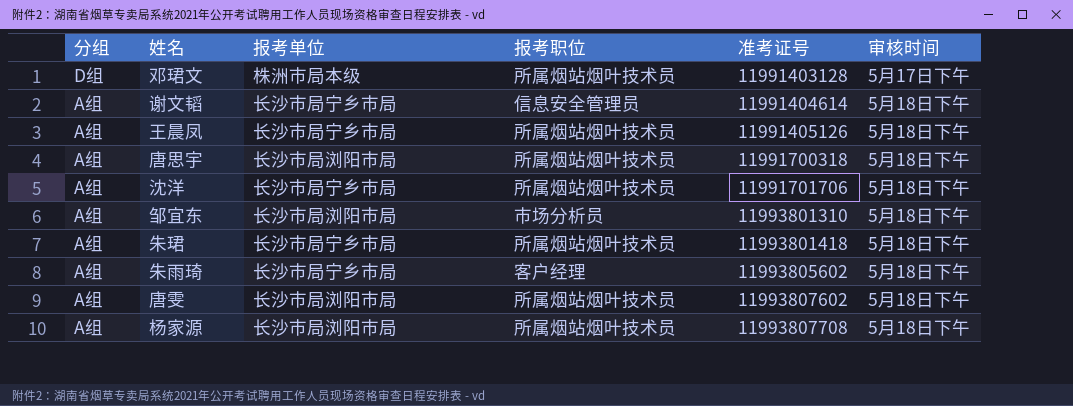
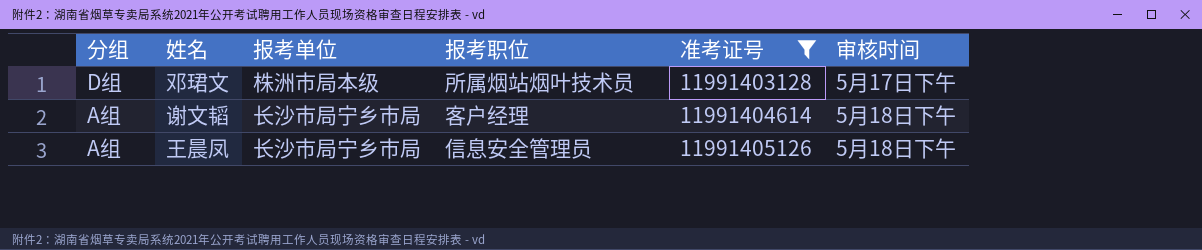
filter: none -> 准考证号 <= 11991405126
谢文韬 | 报考职位: 信息安全管理员 -> 客户经理
王晨凤 | 报考职位: 所属烟站烟叶技术员 -> 信息安全管理员

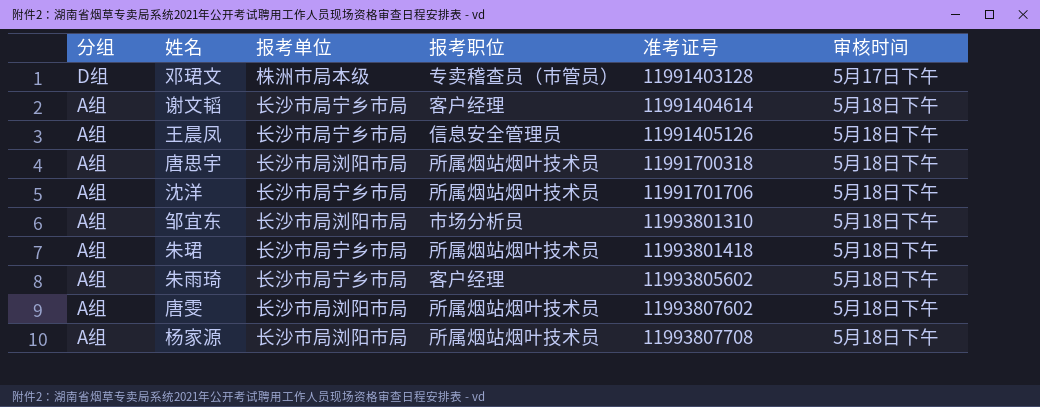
filter: 准考证号 <= 11991405126 -> none
邓珺文 | 报考职位: 所属烟站烟叶技术员 -> 专卖稽查员（市管员）

